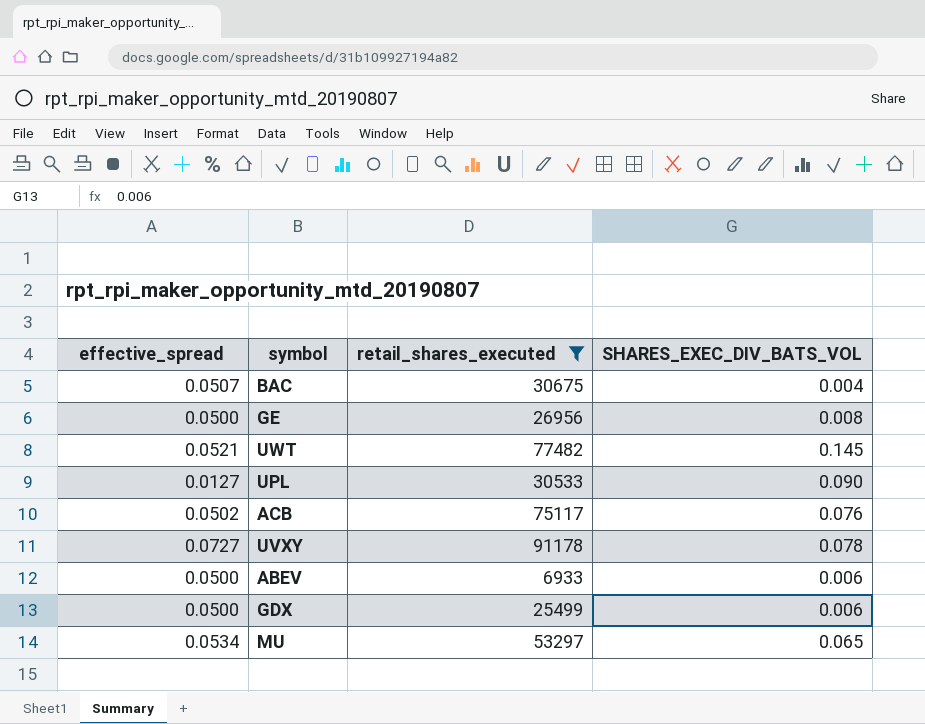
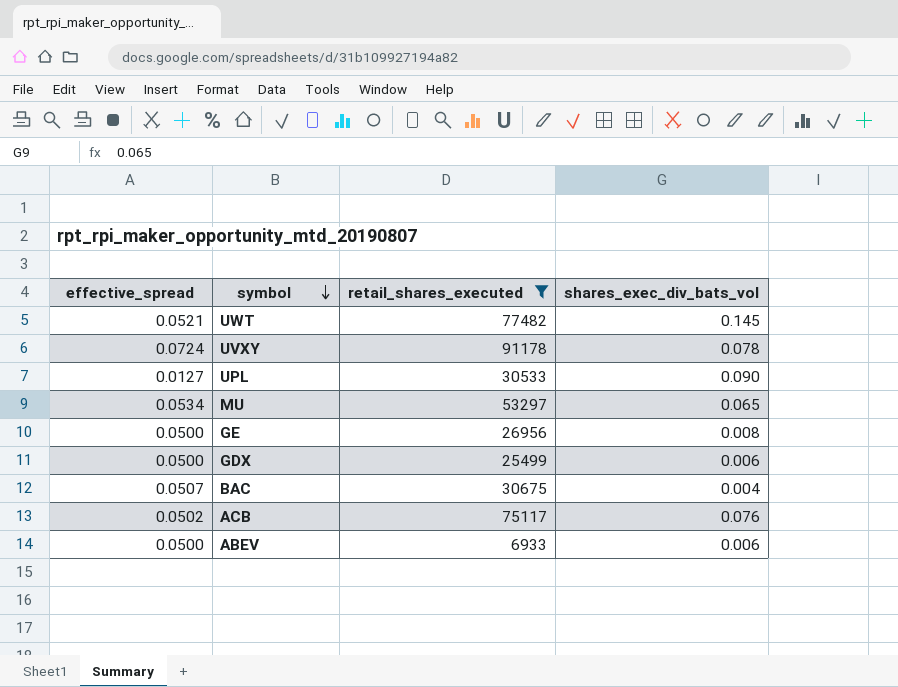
row order: none -> symbol descending
column name: SHARES_EXEC_DIV_BATS_VOL -> shares_exec_div_bats_vol
UVXY | effective_spread: 0.0727 -> 0.0724

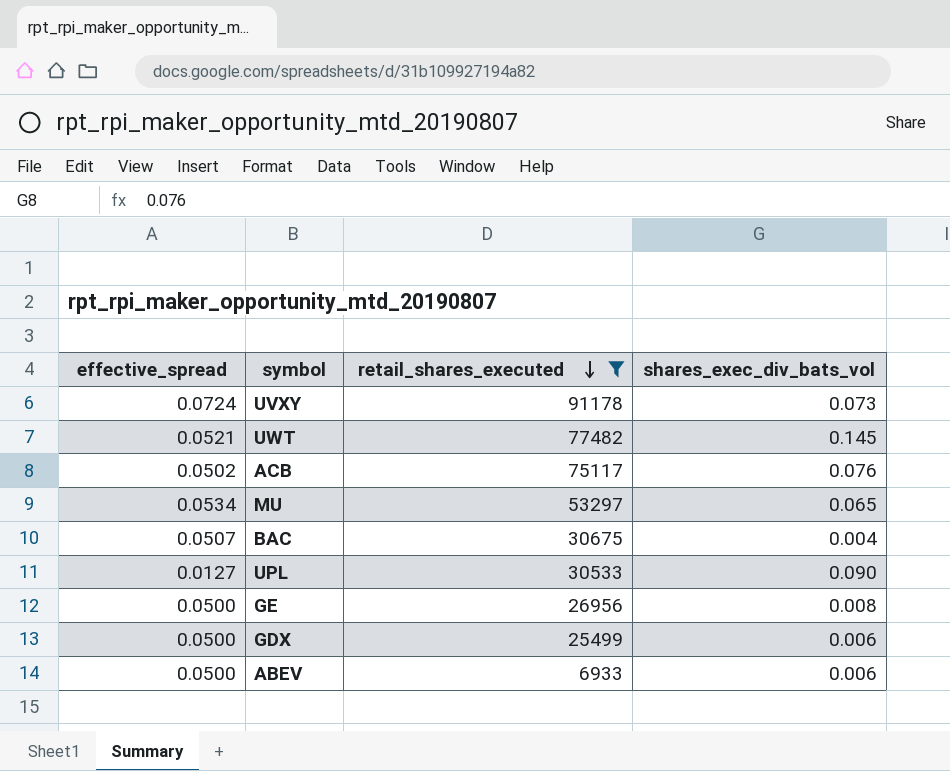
row order: symbol descending -> retail_shares_executed descending
UVXY | shares_exec_div_bats_vol: 0.078 -> 0.073

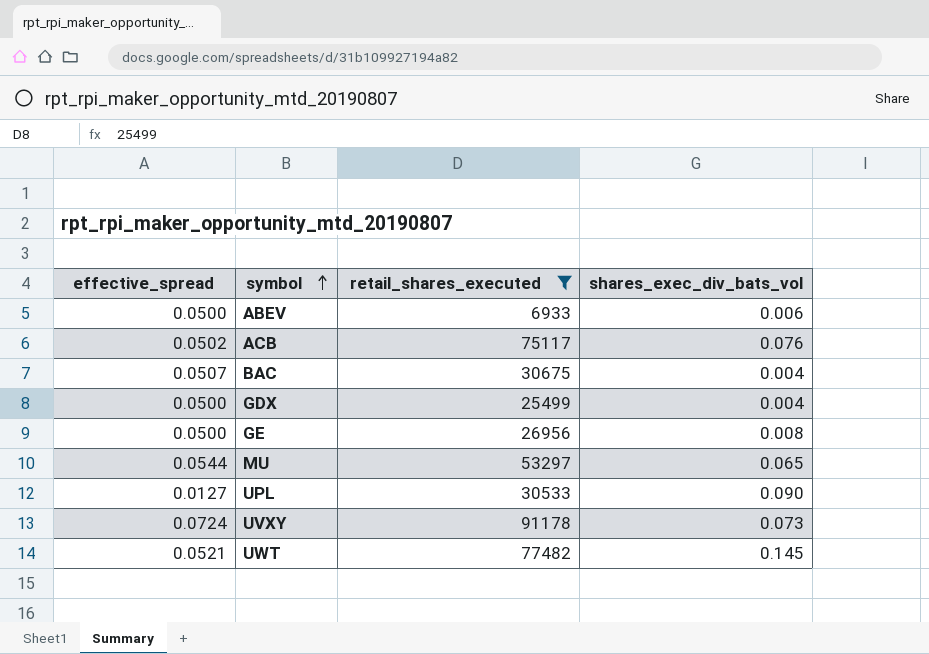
row order: retail_shares_executed descending -> symbol ascending
GDX | shares_exec_div_bats_vol: 0.006 -> 0.004
MU | effective_spread: 0.0534 -> 0.0544

